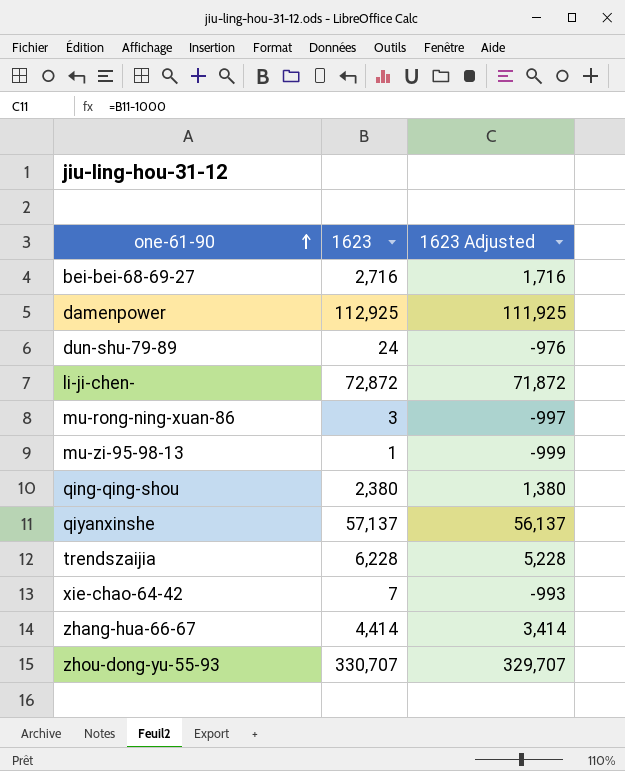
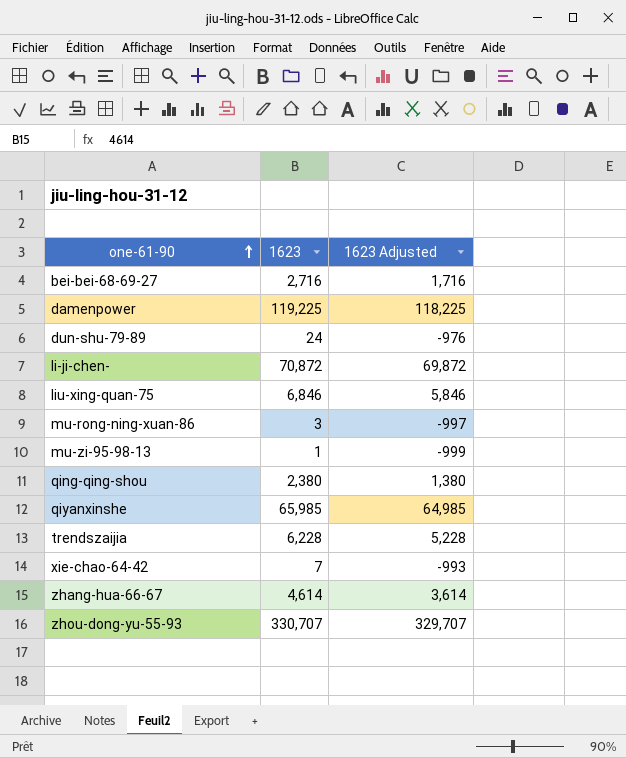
damenpower | 1623: 112,925 -> 119,225
damenpower | 1623 Adjusted: 111,925 -> 118,225
li-ji-chen- | 1623: 72,872 -> 70,872
li-ji-chen- | 1623 Adjusted: 71,872 -> 69,872
row liu-xing-quan-75: none -> 6,846 | 5,846
qiyanxinshe | 1623: 57,137 -> 65,985
qiyanxinshe | 1623 Adjusted: 56,137 -> 64,985
zhang-hua-66-67 | 1623: 4,414 -> 4,614
zhang-hua-66-67 | 1623 Adjusted: 3,414 -> 3,614

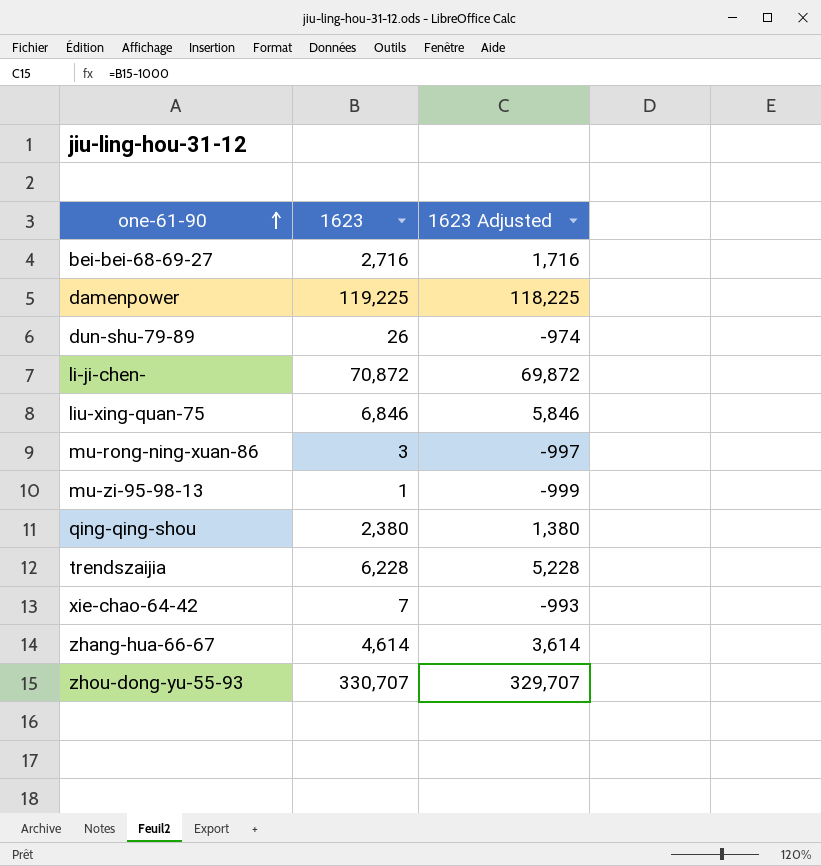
row qiyanxinshe: 65,985 | 64,985 -> none
dun-shu-79-89 | 1623: 24 -> 26
dun-shu-79-89 | 1623 Adjusted: -976 -> -974

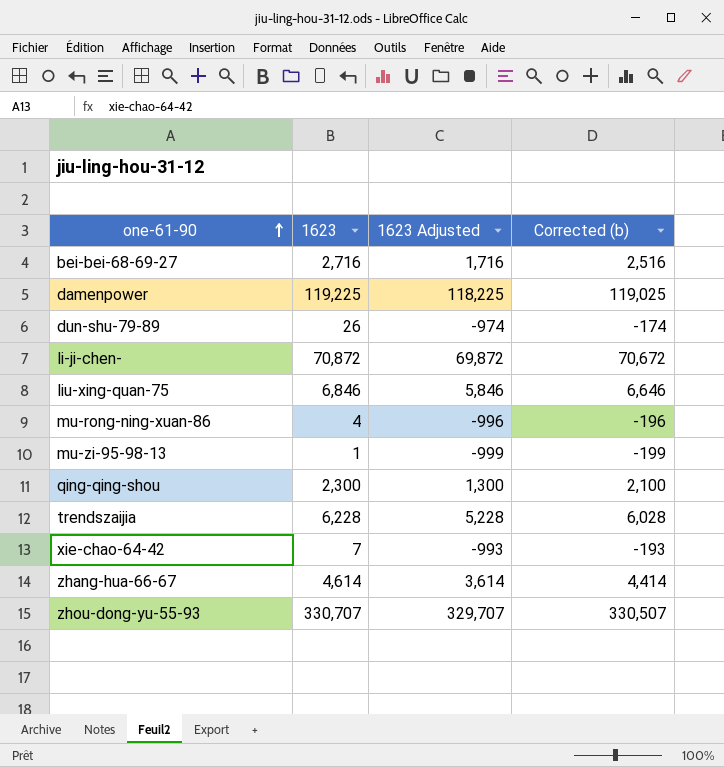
column Corrected (b) | formula: none -> [1623] - 200
mu-rong-ning-xuan-86 | 1623: 3 -> 4
mu-rong-ning-xuan-86 | 1623 Adjusted: -997 -> -996
qing-qing-shou | 1623: 2,380 -> 2,300
qing-qing-shou | 1623 Adjusted: 1,380 -> 1,300

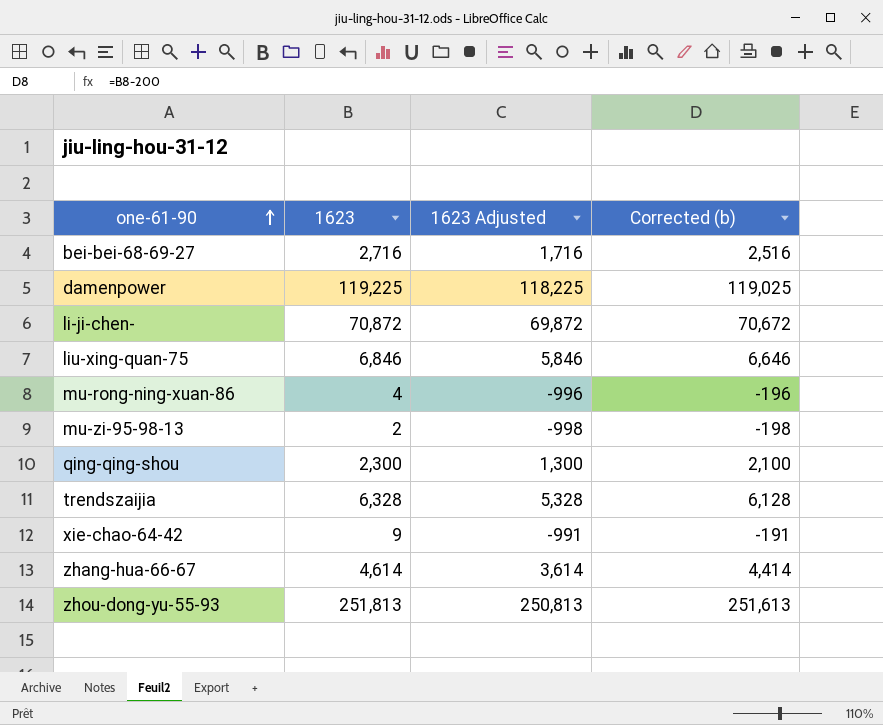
row dun-shu-79-89: 26 | -974 | -174 -> none
mu-zi-95-98-13 | 1623: 1 -> 2
mu-zi-95-98-13 | 1623 Adjusted: -999 -> -998
mu-zi-95-98-13 | Corrected (b): -199 -> -198
trendszaijia | 1623: 6,228 -> 6,328
trendszaijia | 1623 Adjusted: 5,228 -> 5,328
trendszaijia | Corrected (b): 6,028 -> 6,128
xie-chao-64-42 | 1623: 7 -> 9
xie-chao-64-42 | 1623 Adjusted: -993 -> -991
xie-chao-64-42 | Corrected (b): -193 -> -191
zhou-dong-yu-55-93 | 1623: 330,707 -> 251,813
zhou-dong-yu-55-93 | 1623 Adjusted: 329,707 -> 250,813
zhou-dong-yu-55-93 | Corrected (b): 330,507 -> 251,613

